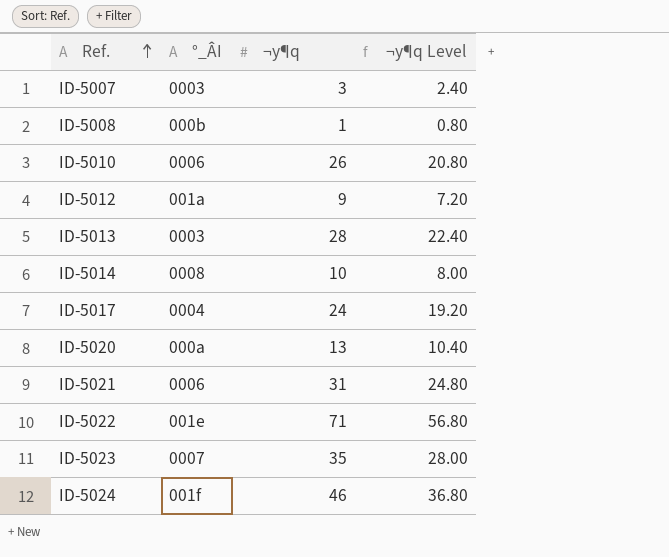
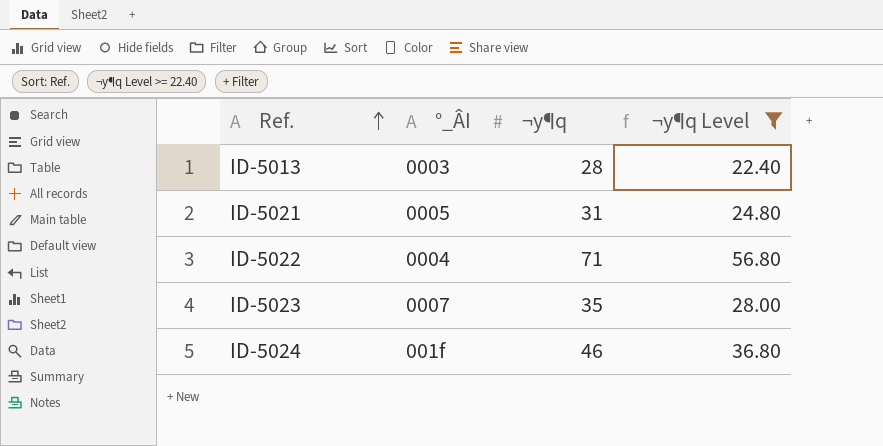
filter: none -> ¬y¶q Level >= 22.40
ID-5021 | °_ÂI: 0006 -> 0005
ID-5022 | °_ÂI: 001e -> 0004

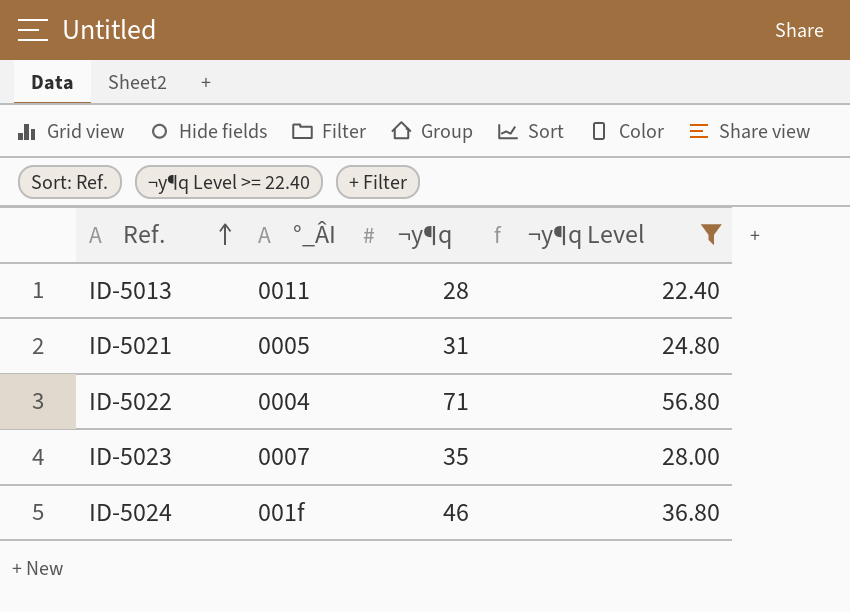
ID-5013 | °_ÂI: 0003 -> 0011

